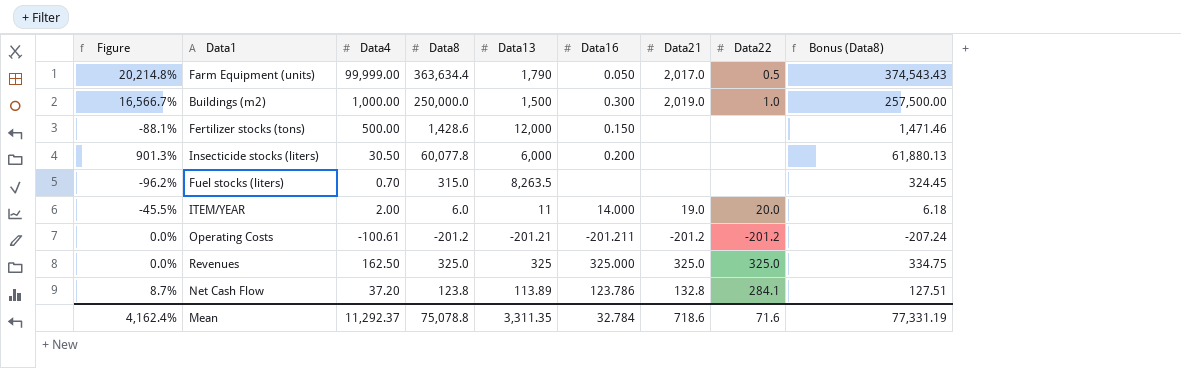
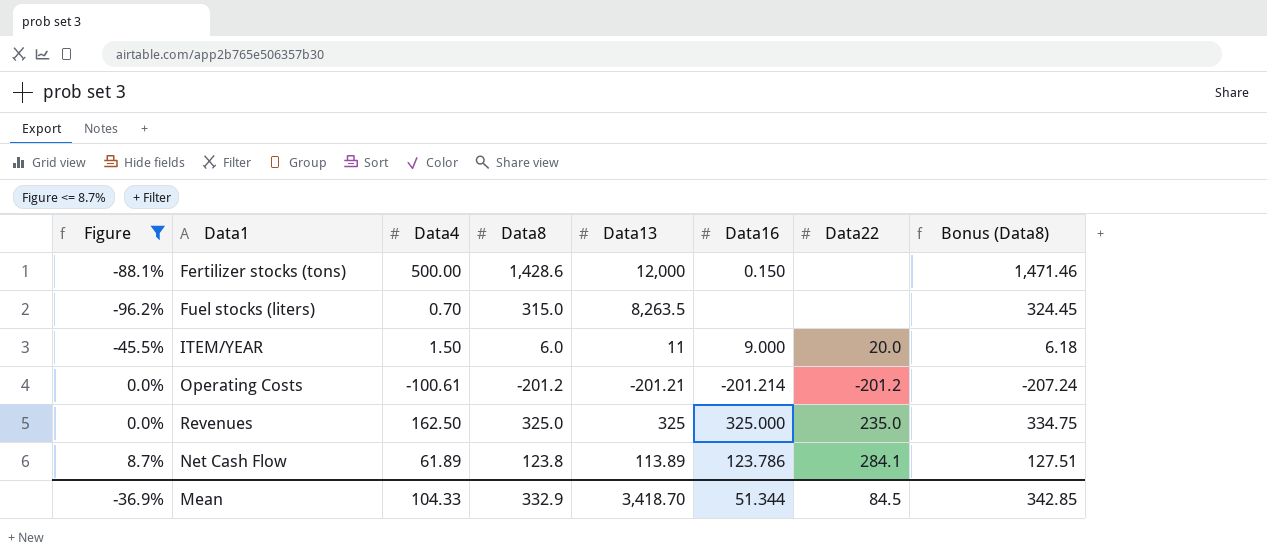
filter: none -> Figure <= 8.7%
column Data21 | position: 7 -> none
ITEM/YEAR | Data4: 2.00 -> 1.50
ITEM/YEAR | Data16: 14.000 -> 9.000
Operating Costs | Data16: -201.211 -> -201.214
Revenues | Data22: 325.0 -> 235.0
Net Cash Flow | Data4: 37.20 -> 61.89
Mean | Figure: 4,162.4% -> -36.9%
Mean | Data4: 11,292.37 -> 104.33
Mean | Data8: 75,078.8 -> 332.9
Mean | Data13: 3,311.35 -> 3,418.70
Mean | Data16: 32.784 -> 51.344
Mean | Data22: 71.6 -> 84.5
Mean | Bonus (Data8): 77,331.19 -> 342.85

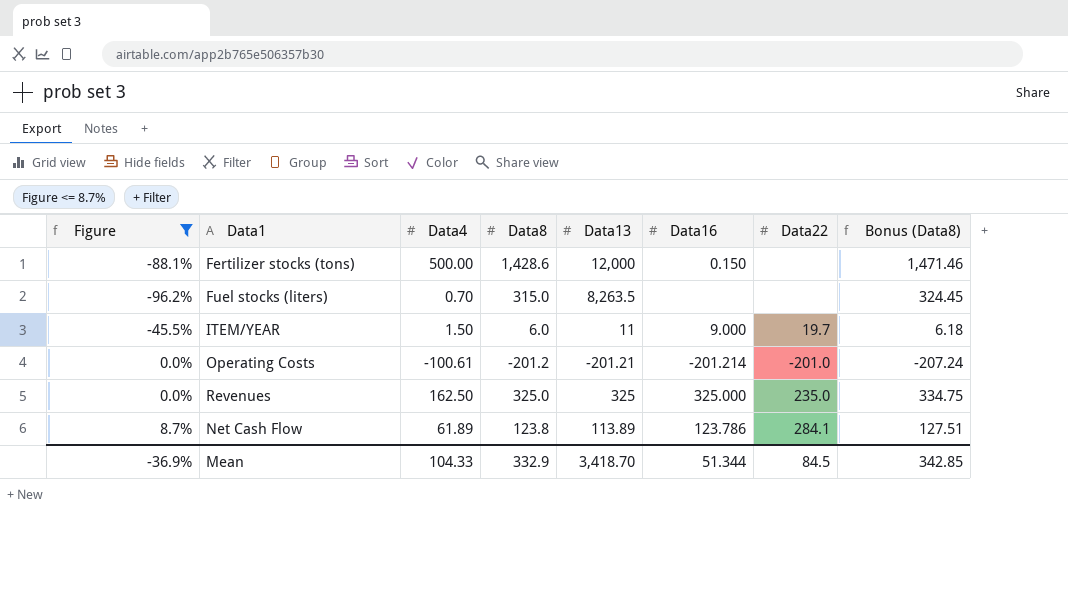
ITEM/YEAR | Data22: 20.0 -> 19.7
Operating Costs | Data22: -201.2 -> -201.0

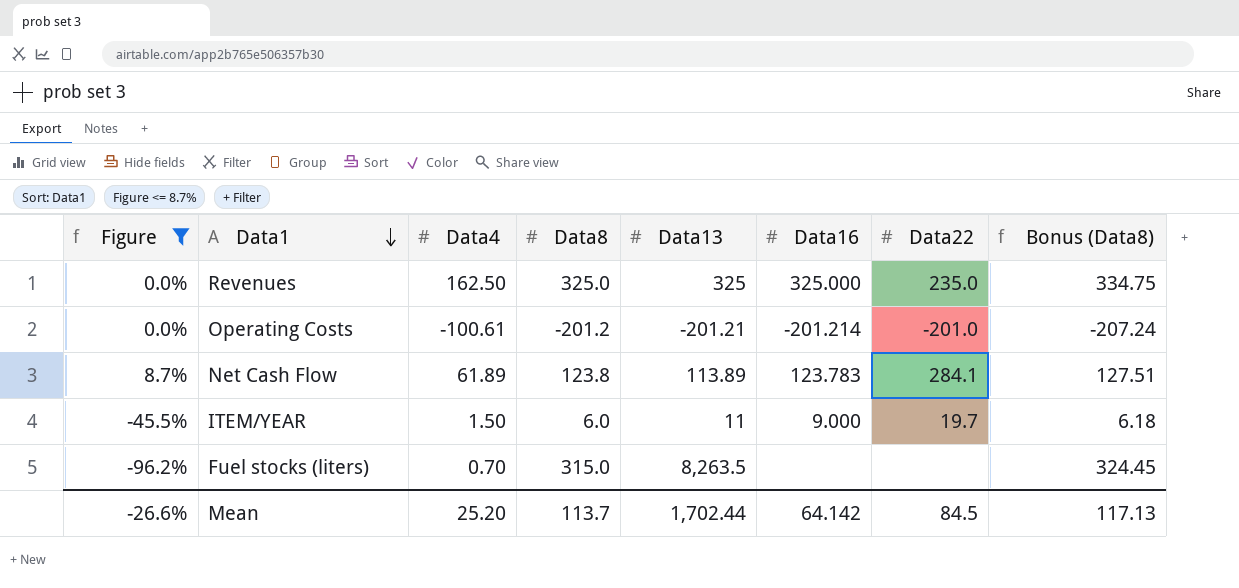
row order: none -> Data1 descending
row Fertilizer stocks (tons): -88.1% | 500.00 | 1,428.6 | 12,000 | 0.150 | none | 1,471.46 -> none
Net Cash Flow | Data16: 123.786 -> 123.783
Mean | Figure: -36.9% -> -26.6%
Mean | Data4: 104.33 -> 25.20
Mean | Data8: 332.9 -> 113.7
Mean | Data13: 3,418.70 -> 1,702.44
Mean | Data16: 51.344 -> 64.142
Mean | Bonus (Data8): 342.85 -> 117.13

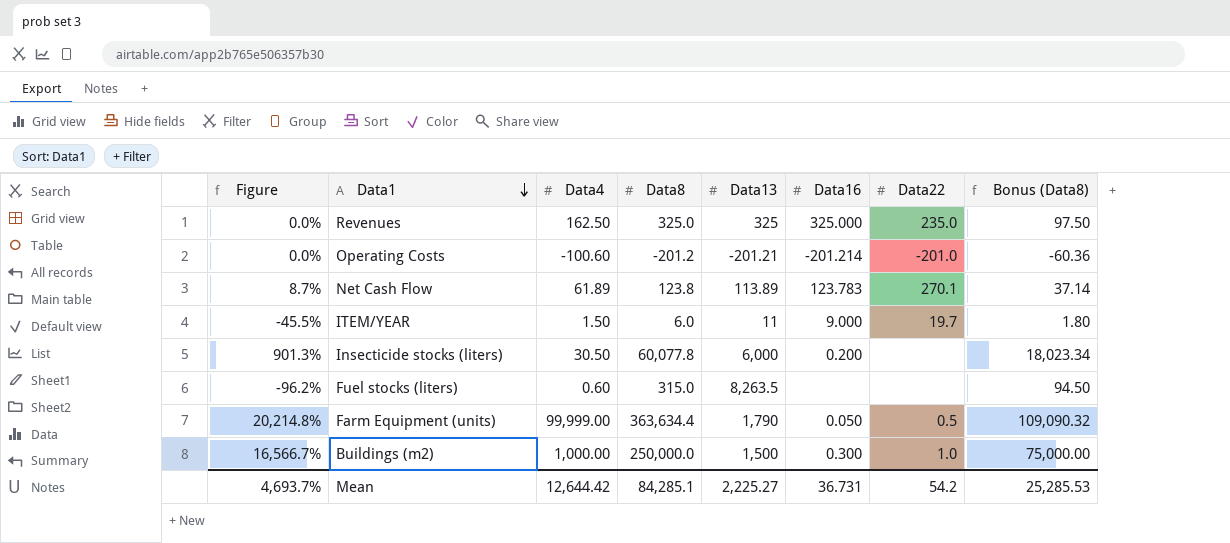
filter: Figure <= 8.7% -> none
column Bonus (Data8) | formula: [Data8] * 1.03 -> [Data8] * 0.3
Operating Costs | Data4: -100.61 -> -100.60
Net Cash Flow | Data22: 284.1 -> 270.1
Fuel stocks (liters) | Data4: 0.70 -> 0.60
Mean | Figure: -26.6% -> 4,693.7%
Mean | Data4: 25.20 -> 12,644.42
Mean | Data8: 113.7 -> 84,285.1
Mean | Data13: 1,702.44 -> 2,225.27
Mean | Data16: 64.142 -> 36.731
Mean | Data22: 84.5 -> 54.2
Mean | Bonus (Data8): 117.13 -> 25,285.53

